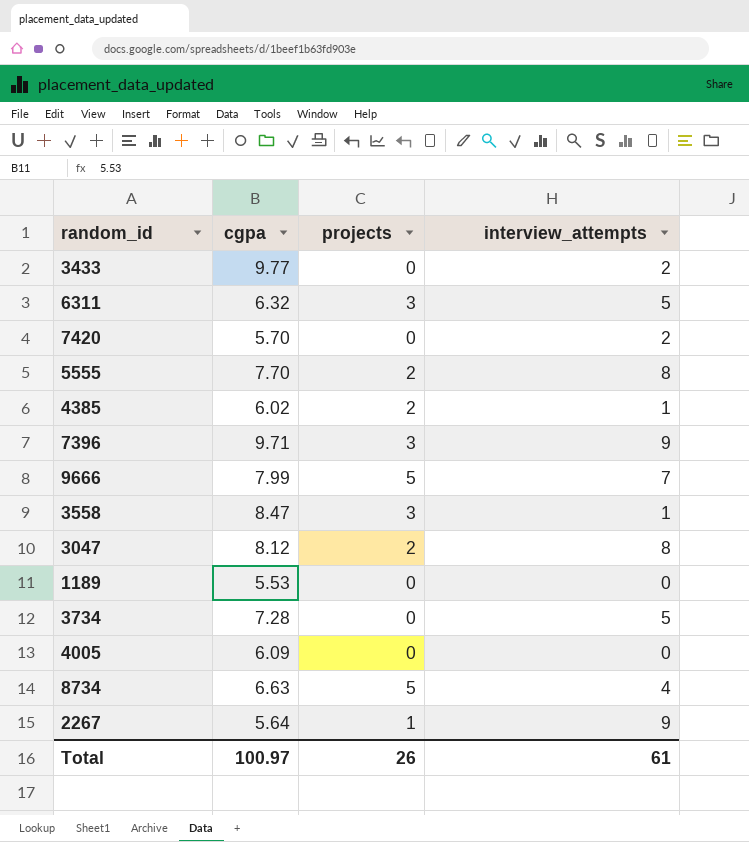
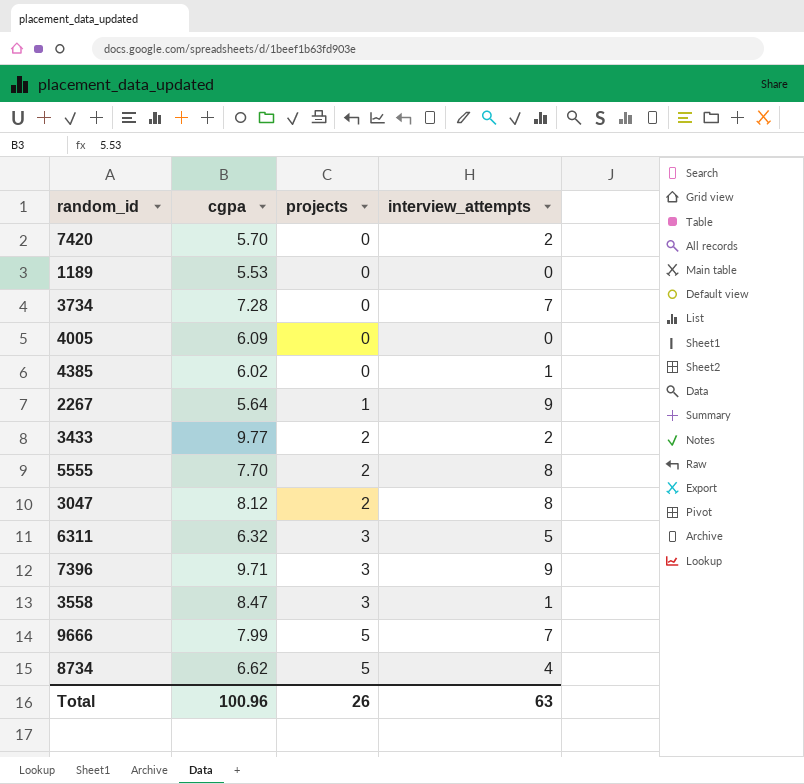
row order: none -> projects ascending
3734 | interview_attempts: 5 -> 7
4385 | projects: 2 -> 0
3433 | projects: 0 -> 2
8734 | cgpa: 6.63 -> 6.62
Total | cgpa: 100.97 -> 100.96
Total | interview_attempts: 61 -> 63

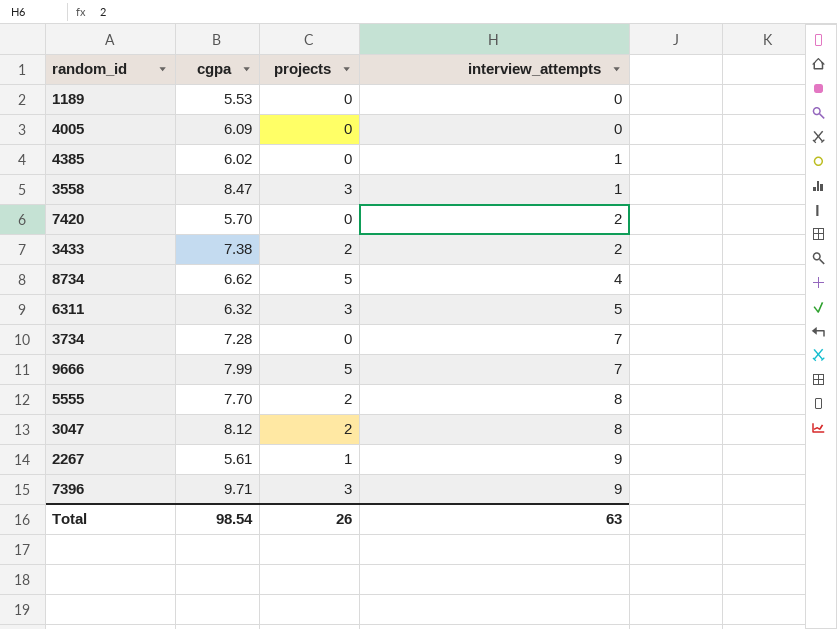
row order: projects ascending -> interview_attempts ascending
3433 | cgpa: 9.77 -> 7.38
2267 | cgpa: 5.64 -> 5.61
Total | cgpa: 100.96 -> 98.54

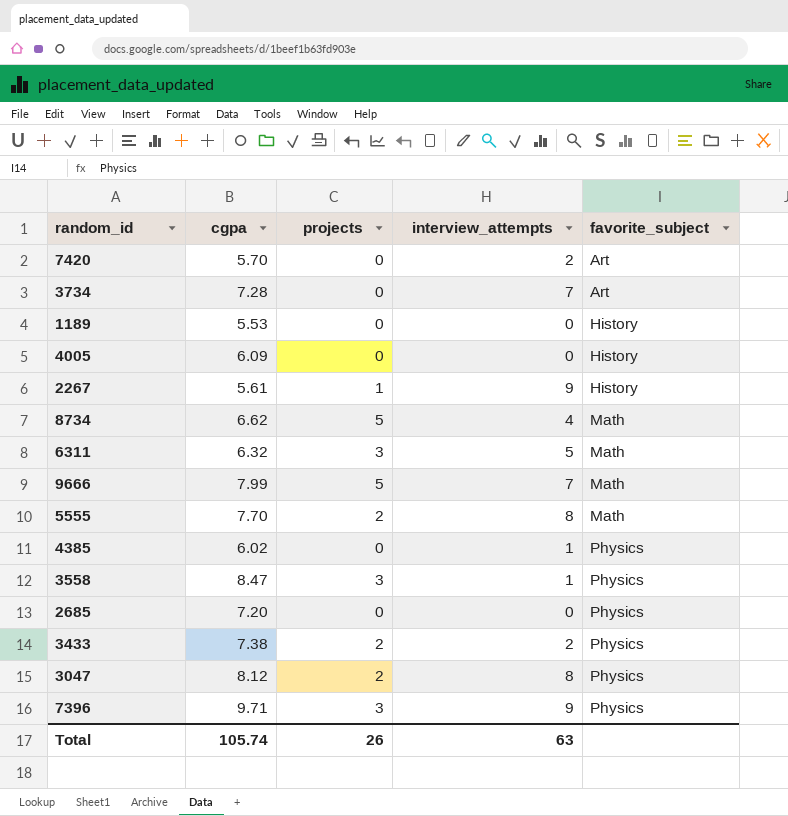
row order: interview_attempts ascending -> favorite_subject ascending
column favorite_subject | position: none -> 5
row 2685: none -> 7.20 | 0 | 0 | Physics
Total | cgpa: 98.54 -> 105.74

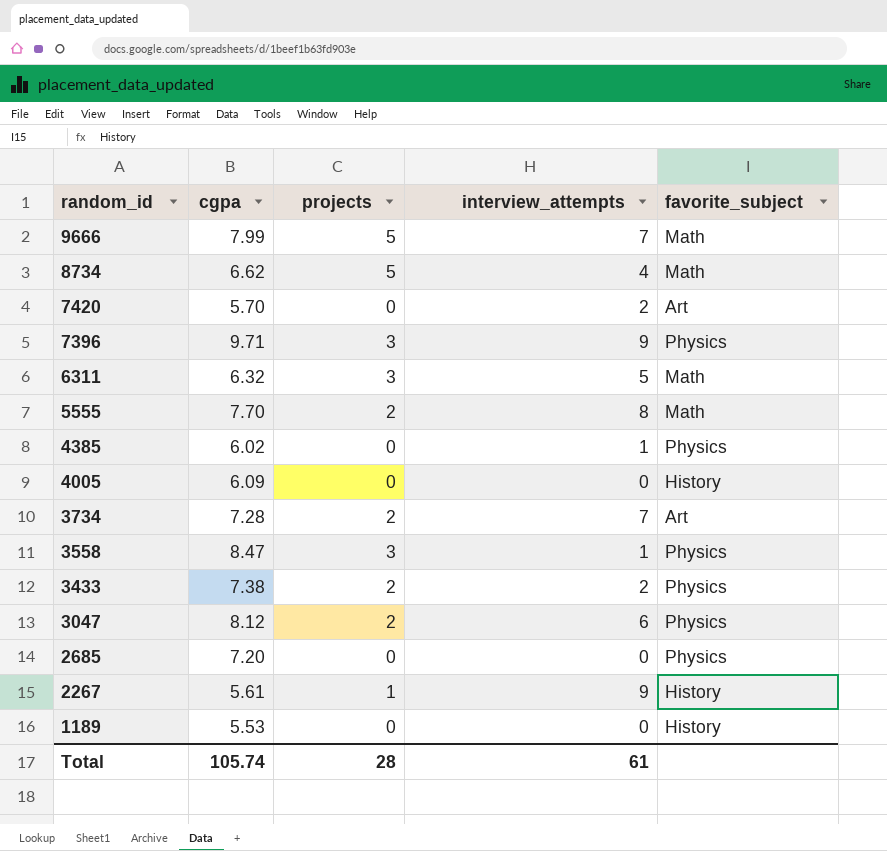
row order: favorite_subject ascending -> random_id descending
3734 | projects: 0 -> 2
3047 | interview_attempts: 8 -> 6
Total | projects: 26 -> 28
Total | interview_attempts: 63 -> 61

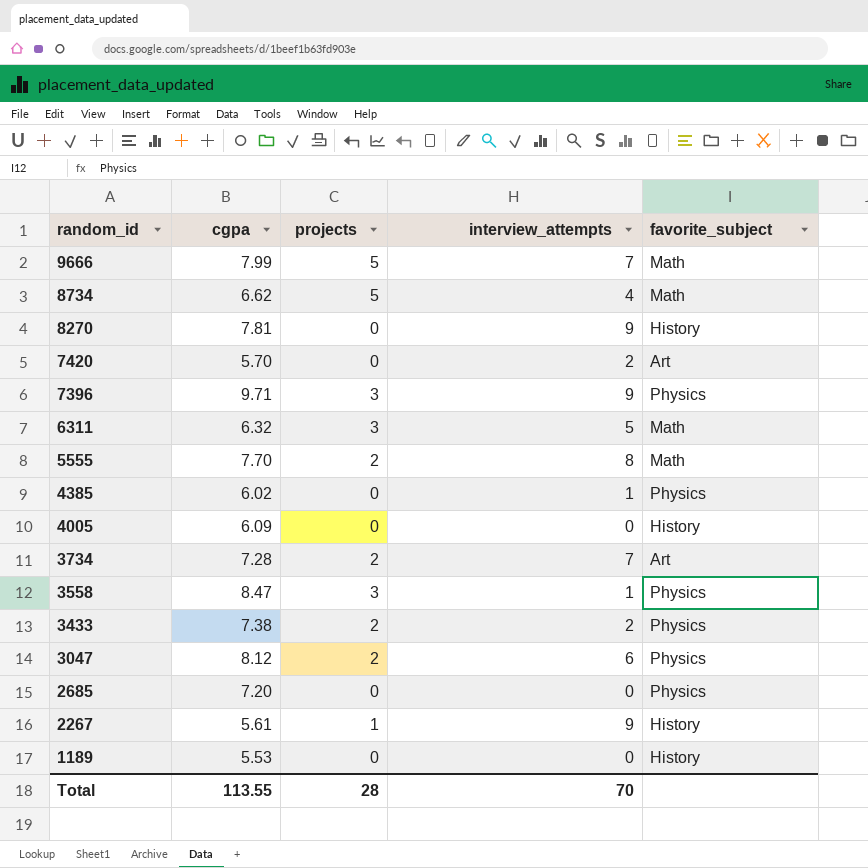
row 8270: none -> 7.81 | 0 | 9 | History
Total | cgpa: 105.74 -> 113.55
Total | interview_attempts: 61 -> 70

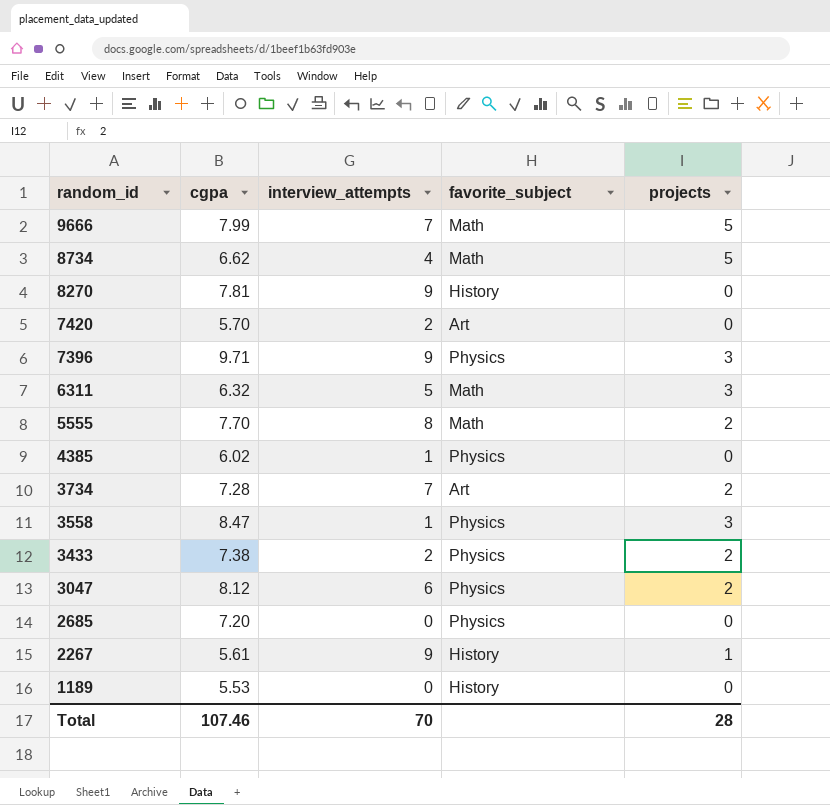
column projects | position: 3 -> 5
row 4005: 6.09 | 0 | 0 | History -> none
Total | cgpa: 113.55 -> 107.46

